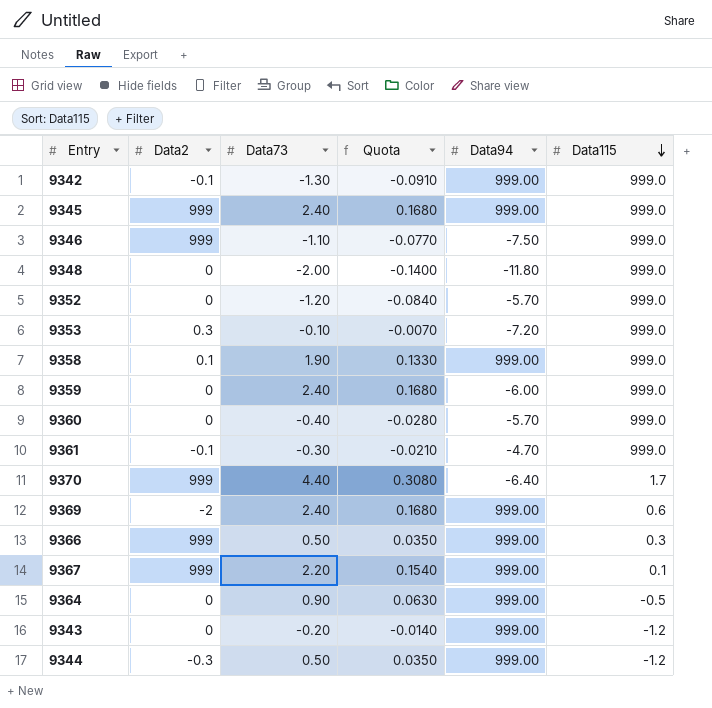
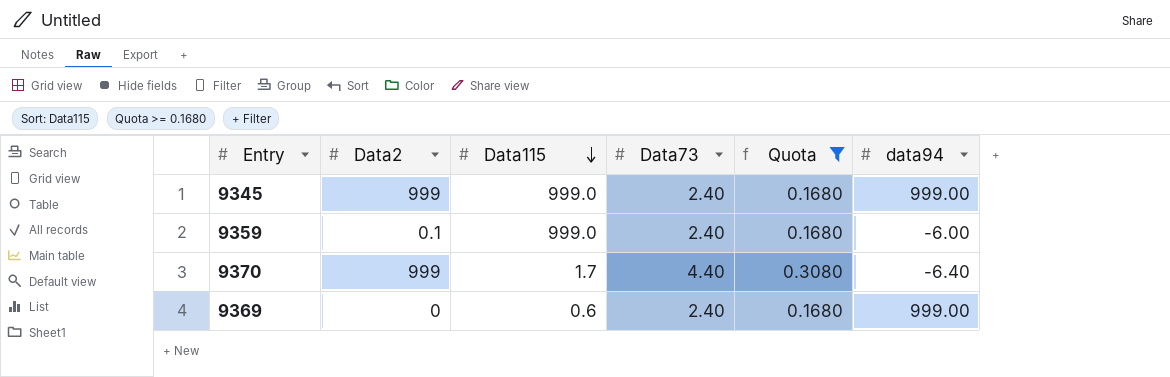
filter: none -> Quota >= 0.1680
column Data115 | position: 6 -> 3
column name: Data94 -> data94
9359 | Data2: 0 -> 0.1
9369 | Data2: -2 -> 0

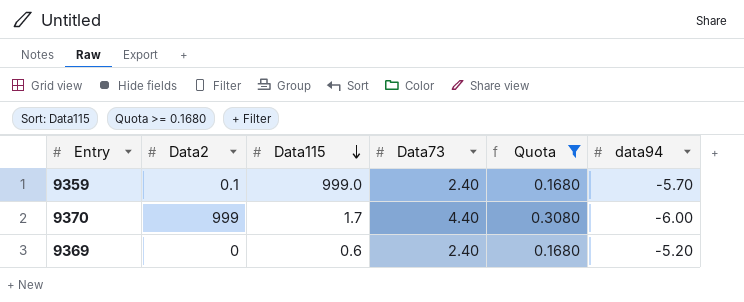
row 9345: 999 | 999.0 | 2.40 | 0.1680 | 999.00 -> none
9359 | data94: -6.00 -> -5.70
9370 | data94: -6.40 -> -6.00
9369 | data94: 999.00 -> -5.20

